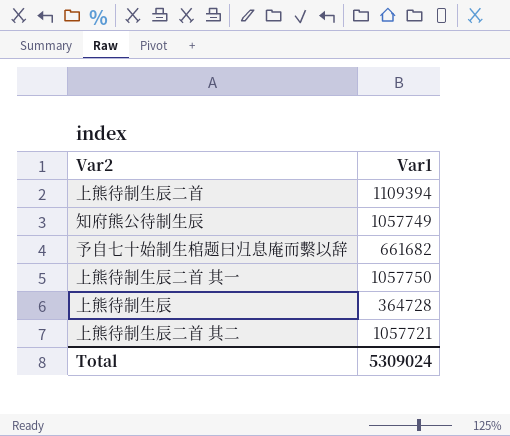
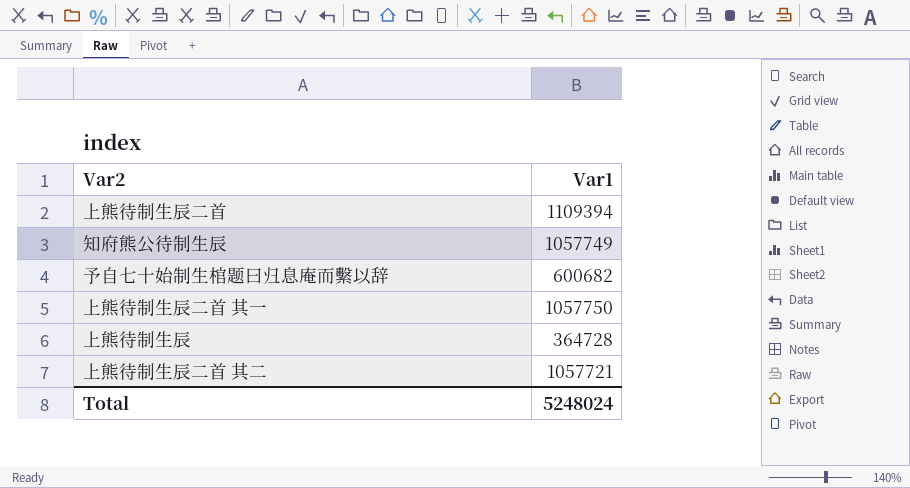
予自七十始制生棺题曰归息庵而繫以辞 | Var1: 661682 -> 600682
Total | Var1: 5309024 -> 5248024

